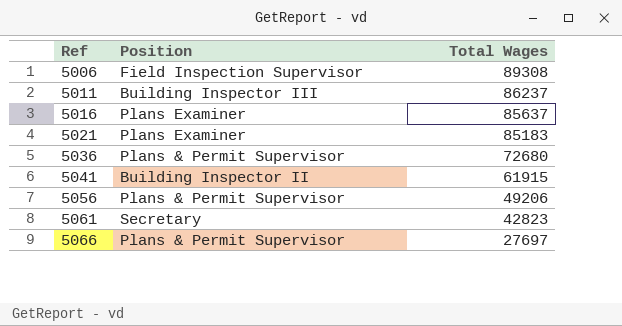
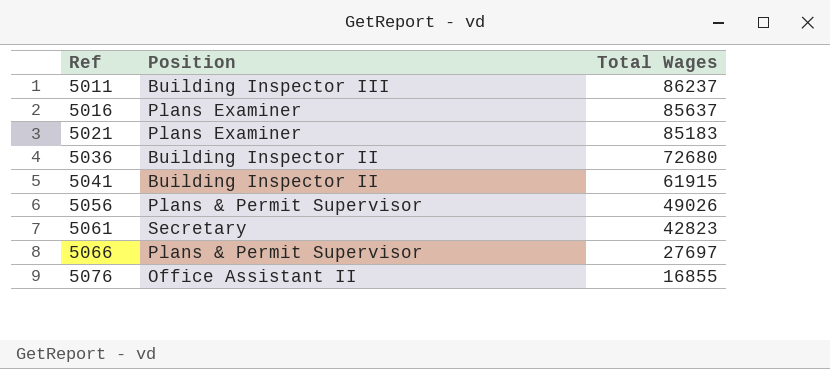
row 5006: Field Inspection Supervisor | 89308 -> none
5036 | Position: Plans & Permit Supervisor -> Building Inspector II
5056 | Total Wages: 49206 -> 49026
row 5076: none -> Office Assistant II | 16855

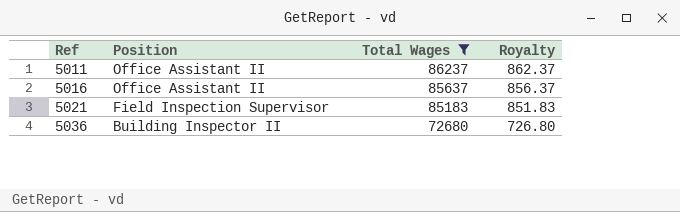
filter: none -> Total Wages >= 72680
column Royalty | formula: none -> [Total Wages] * 0.01
5011 | Position: Building Inspector III -> Office Assistant II
5016 | Position: Plans Examiner -> Office Assistant II
5021 | Position: Plans Examiner -> Field Inspection Supervisor

